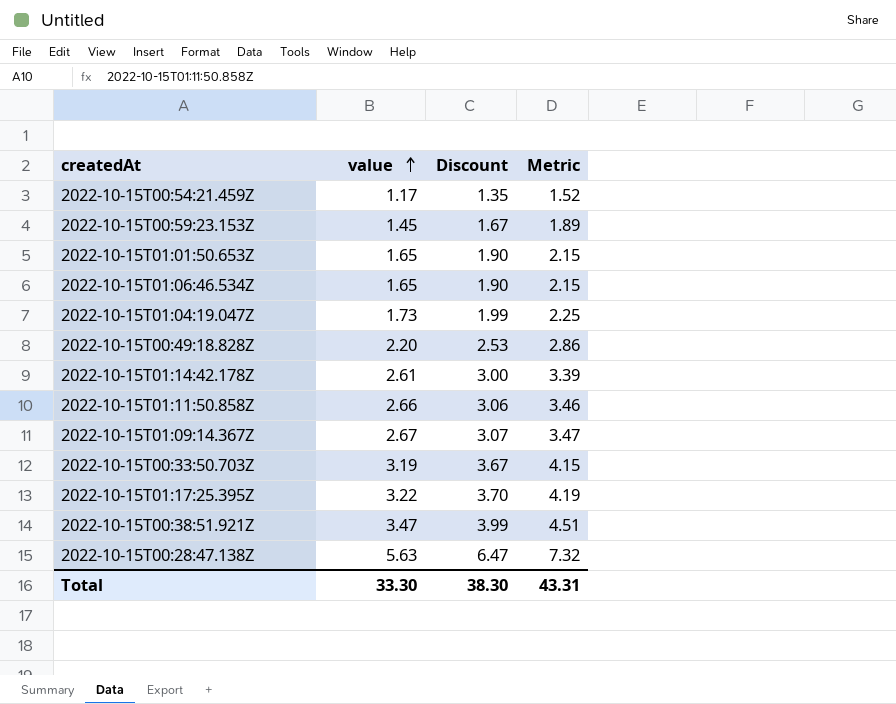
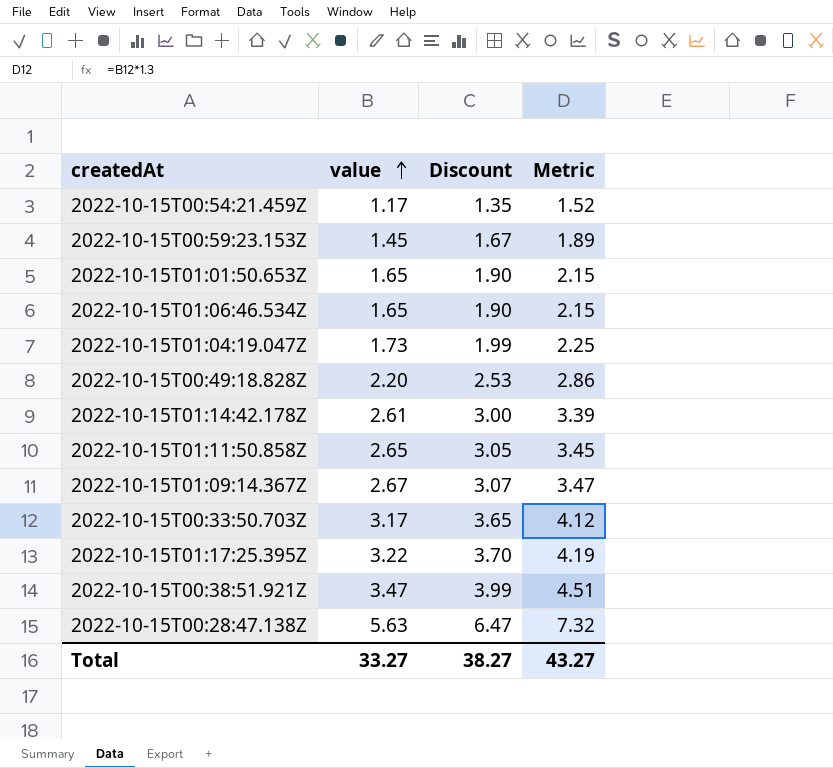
2022-10-15T01:11:50.858Z | value: 2.66 -> 2.65
2022-10-15T01:11:50.858Z | Discount: 3.06 -> 3.05
2022-10-15T01:11:50.858Z | Metric: 3.46 -> 3.45
2022-10-15T00:33:50.703Z | value: 3.19 -> 3.17
2022-10-15T00:33:50.703Z | Discount: 3.67 -> 3.65
2022-10-15T00:33:50.703Z | Metric: 4.15 -> 4.12
Total | value: 33.30 -> 33.27
Total | Discount: 38.30 -> 38.27
Total | Metric: 43.31 -> 43.27

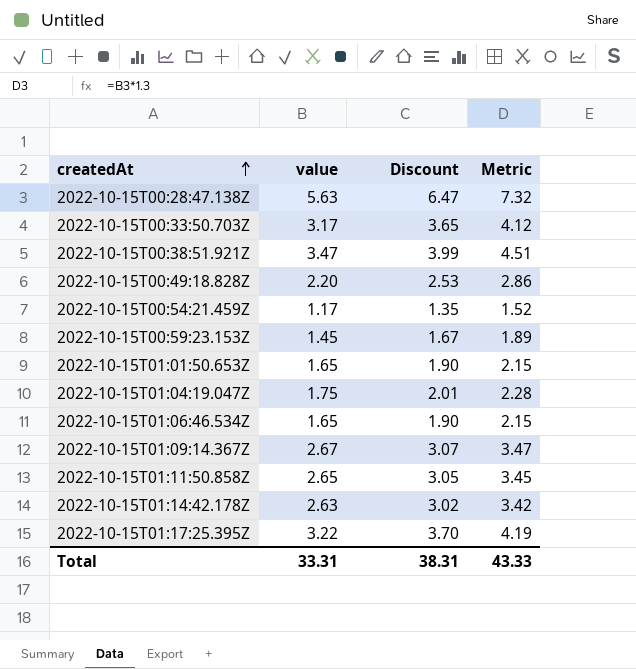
row order: value ascending -> createdAt ascending
2022-10-15T01:04:19.047Z | value: 1.73 -> 1.75
2022-10-15T01:04:19.047Z | Discount: 1.99 -> 2.01
2022-10-15T01:04:19.047Z | Metric: 2.25 -> 2.28
2022-10-15T01:14:42.178Z | value: 2.61 -> 2.63
2022-10-15T01:14:42.178Z | Discount: 3.00 -> 3.02
2022-10-15T01:14:42.178Z | Metric: 3.39 -> 3.42
Total | value: 33.27 -> 33.31
Total | Discount: 38.27 -> 38.31
Total | Metric: 43.27 -> 43.33

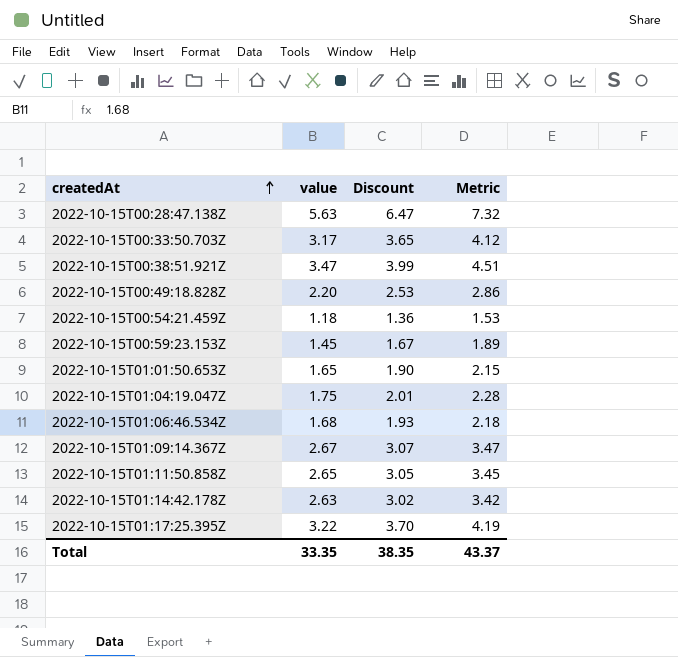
2022-10-15T00:54:21.459Z | value: 1.17 -> 1.18
2022-10-15T00:54:21.459Z | Discount: 1.35 -> 1.36
2022-10-15T00:54:21.459Z | Metric: 1.52 -> 1.53
2022-10-15T01:06:46.534Z | value: 1.65 -> 1.68
2022-10-15T01:06:46.534Z | Discount: 1.90 -> 1.93
2022-10-15T01:06:46.534Z | Metric: 2.15 -> 2.18
Total | value: 33.31 -> 33.35
Total | Discount: 38.31 -> 38.35
Total | Metric: 43.33 -> 43.37

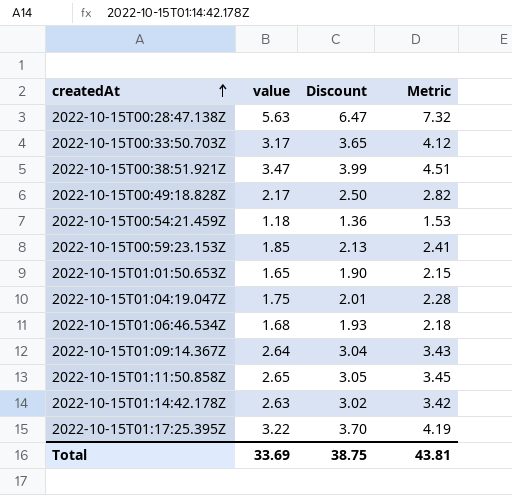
2022-10-15T00:49:18.828Z | value: 2.20 -> 2.17
2022-10-15T00:49:18.828Z | Discount: 2.53 -> 2.50
2022-10-15T00:49:18.828Z | Metric: 2.86 -> 2.82
2022-10-15T00:59:23.153Z | value: 1.45 -> 1.85
2022-10-15T00:59:23.153Z | Discount: 1.67 -> 2.13
2022-10-15T00:59:23.153Z | Metric: 1.89 -> 2.41
2022-10-15T01:09:14.367Z | value: 2.67 -> 2.64
2022-10-15T01:09:14.367Z | Discount: 3.07 -> 3.04
2022-10-15T01:09:14.367Z | Metric: 3.47 -> 3.43
Total | value: 33.35 -> 33.69
Total | Discount: 38.35 -> 38.75
Total | Metric: 43.37 -> 43.81

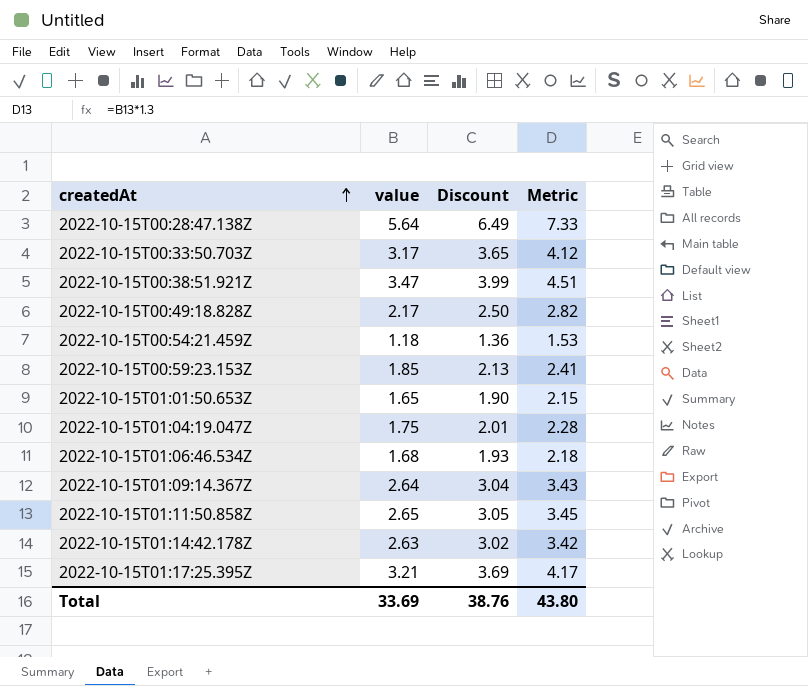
2022-10-15T00:28:47.138Z | value: 5.63 -> 5.64
2022-10-15T00:28:47.138Z | Discount: 6.47 -> 6.49
2022-10-15T00:28:47.138Z | Metric: 7.32 -> 7.33
2022-10-15T01:17:25.395Z | value: 3.22 -> 3.21
2022-10-15T01:17:25.395Z | Discount: 3.70 -> 3.69
2022-10-15T01:17:25.395Z | Metric: 4.19 -> 4.17
Total | Discount: 38.75 -> 38.76
Total | Metric: 43.81 -> 43.80

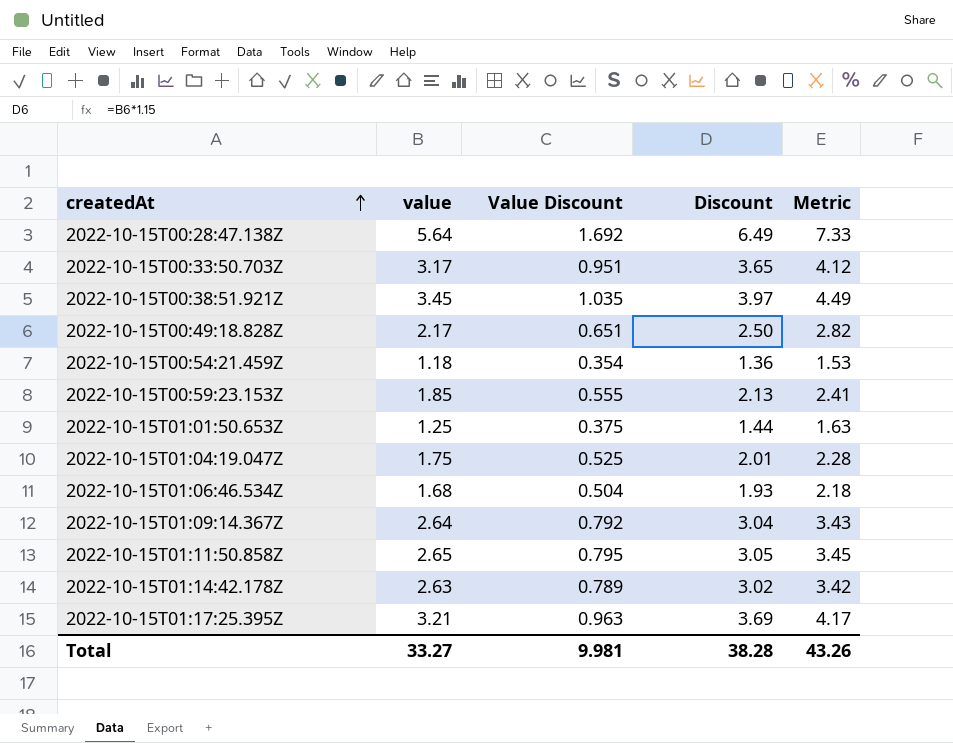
column Value Discount | formula: none -> [value] * 0.3
2022-10-15T00:38:51.921Z | value: 3.47 -> 3.45
2022-10-15T00:38:51.921Z | Discount: 3.99 -> 3.97
2022-10-15T00:38:51.921Z | Metric: 4.51 -> 4.49
2022-10-15T01:01:50.653Z | value: 1.65 -> 1.25
2022-10-15T01:01:50.653Z | Discount: 1.90 -> 1.44
2022-10-15T01:01:50.653Z | Metric: 2.15 -> 1.63
Total | value: 33.69 -> 33.27
Total | Discount: 38.76 -> 38.28
Total | Metric: 43.80 -> 43.26

